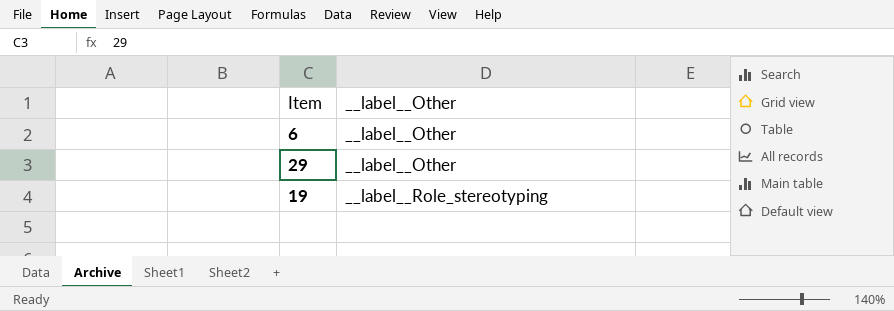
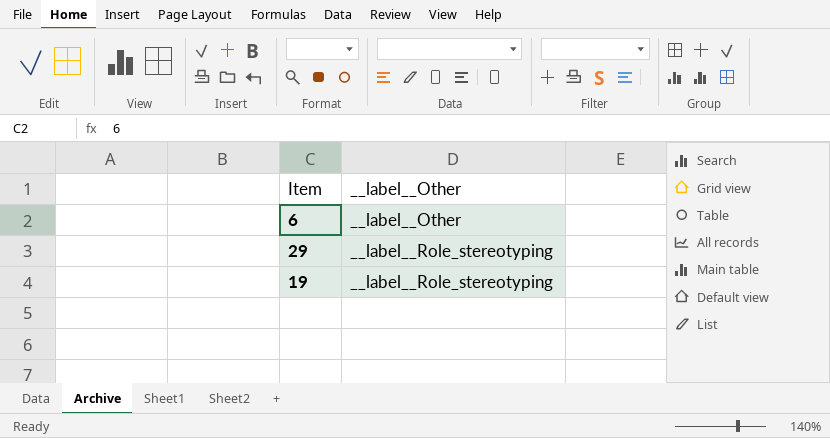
29 | __label__Other: __label__Other -> __label__Role_stereotyping

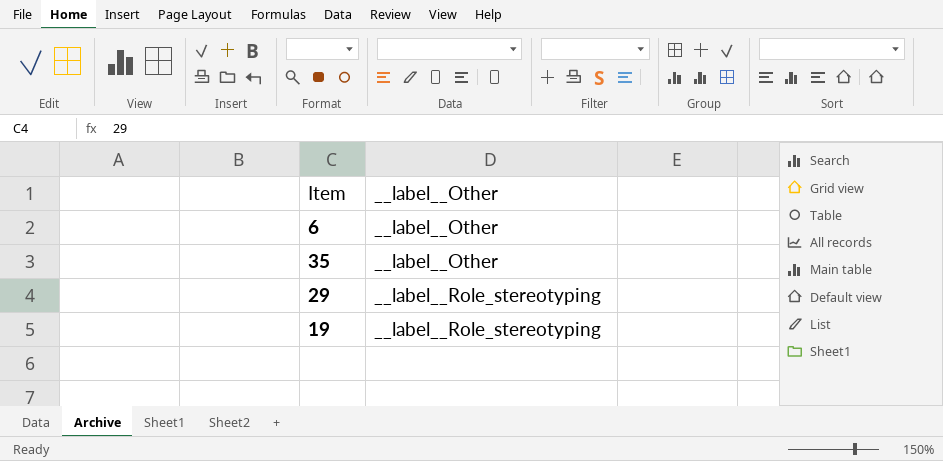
row 35: none -> __label__Other

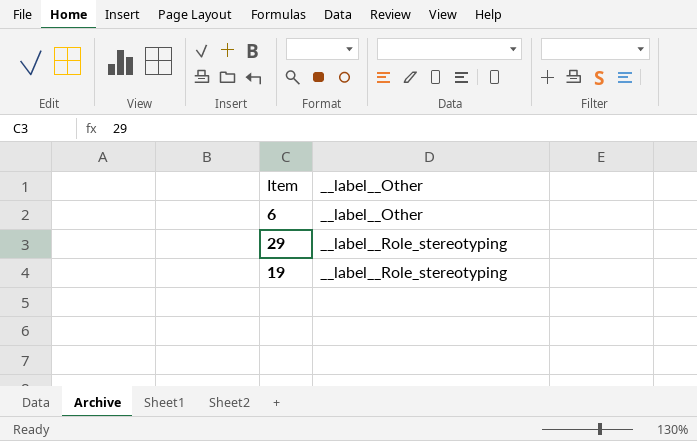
row 35: __label__Other -> none

